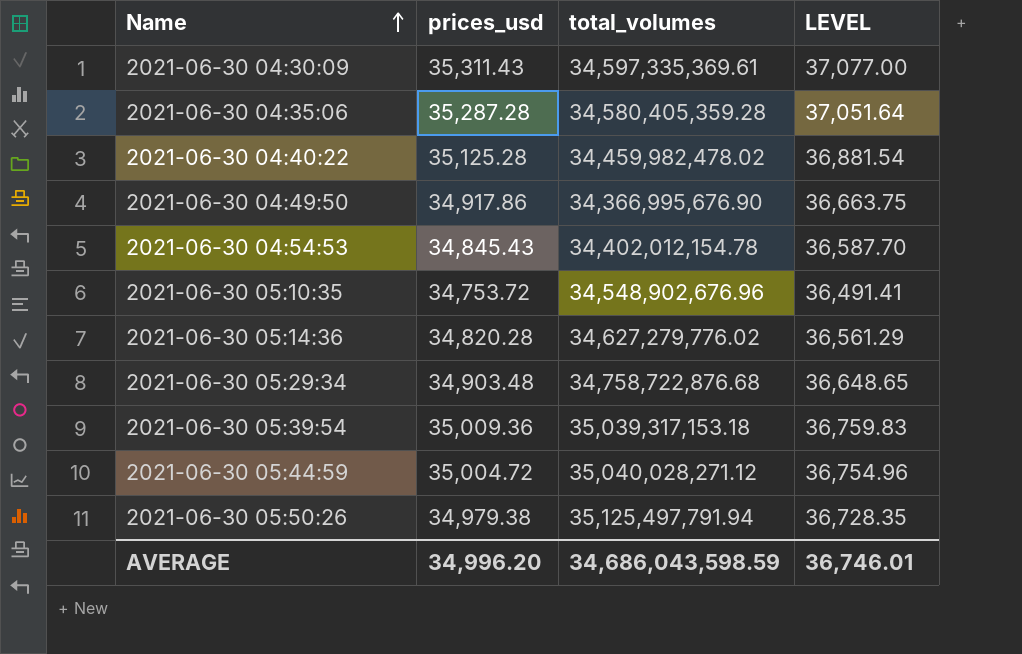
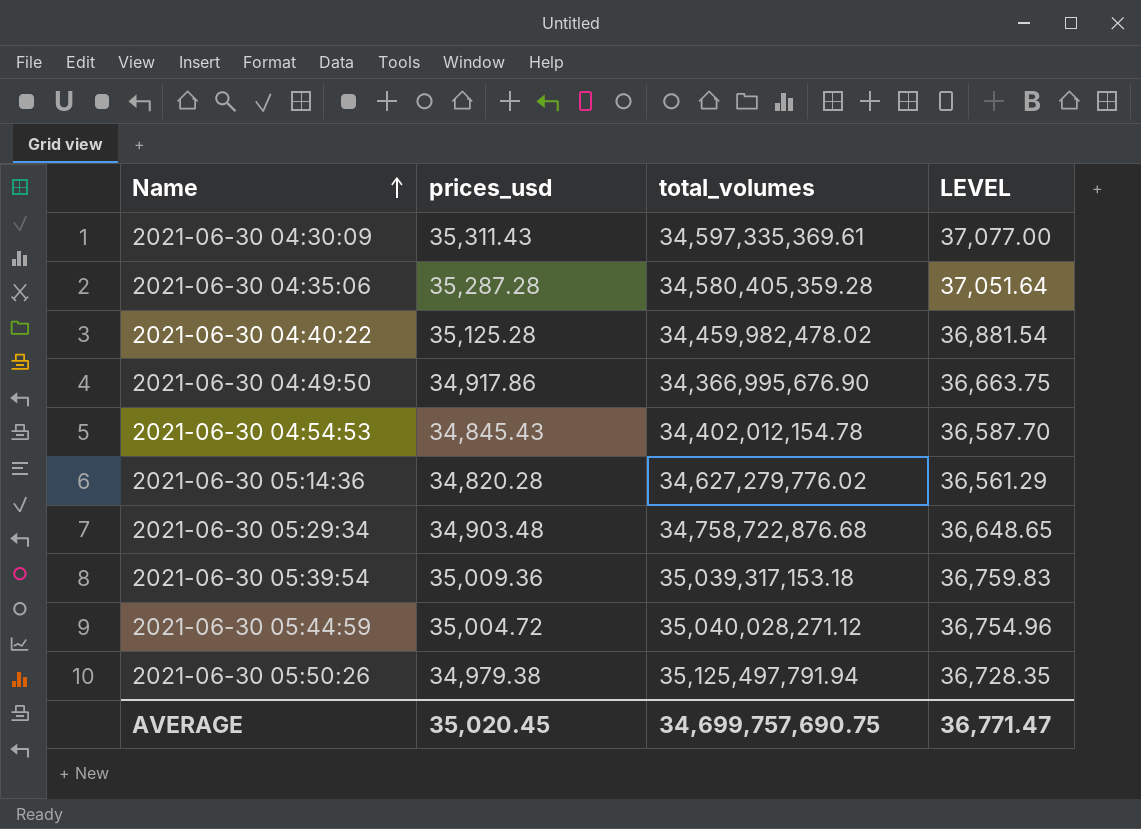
row 2021-06-30 05:10:35: 34,753.72 | 34,548,902,676.96 | 36,491.41 -> none
AVERAGE | prices_usd: 34,996.20 -> 35,020.45
AVERAGE | total_volumes: 34,686,043,598.59 -> 34,699,757,690.75
AVERAGE | LEVEL: 36,746.01 -> 36,771.47

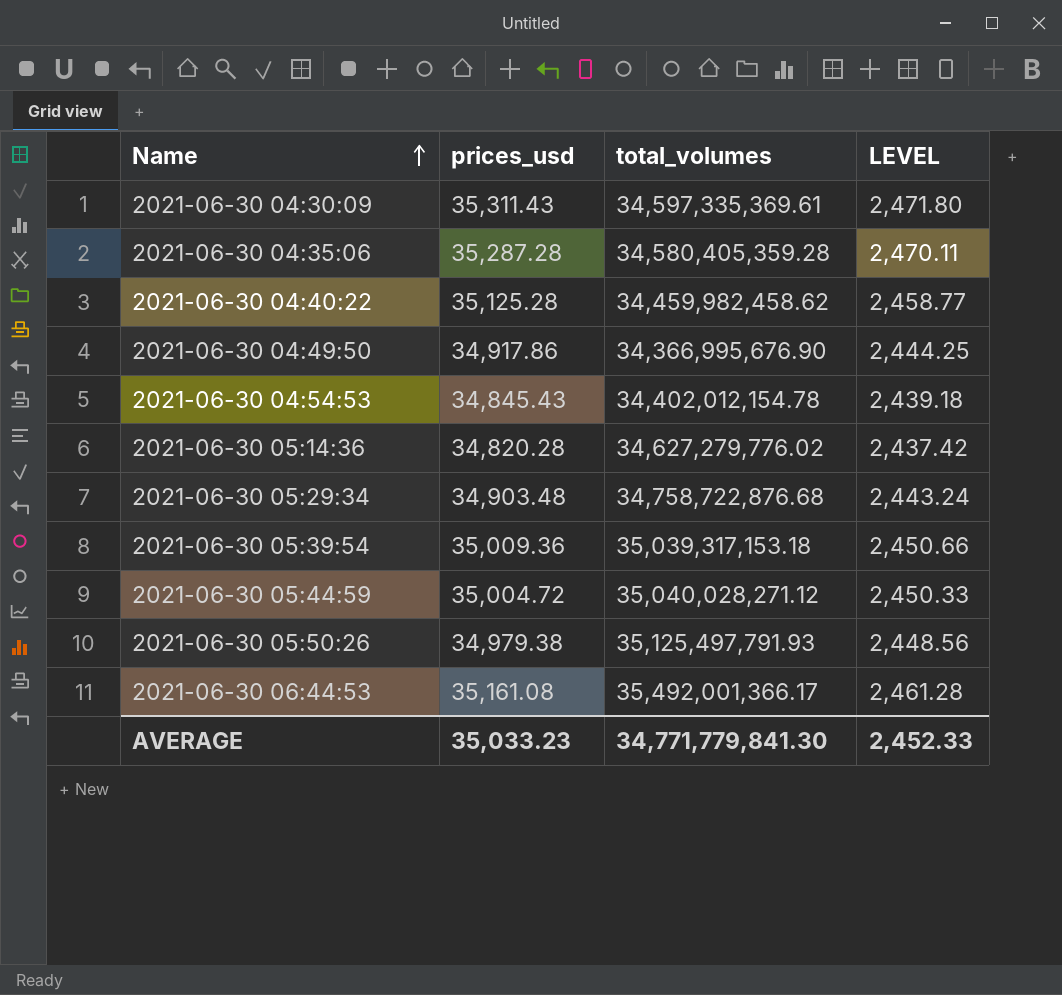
column LEVEL | formula: [prices_usd] * 1.05 -> [prices_usd] * 0.07
2021-06-30 04:40:22 | total_volumes: 34,459,982,478.02 -> 34,459,982,458.62
2021-06-30 05:50:26 | total_volumes: 35,125,497,791.94 -> 35,125,497,791.93
row 2021-06-30 06:44:53: none -> 35,161.08 | 35,492,001,366.17 | 2,461.28
AVERAGE | prices_usd: 35,020.45 -> 35,033.23
AVERAGE | total_volumes: 34,699,757,690.75 -> 34,771,779,841.30
AVERAGE | LEVEL: 36,771.47 -> 2,452.33

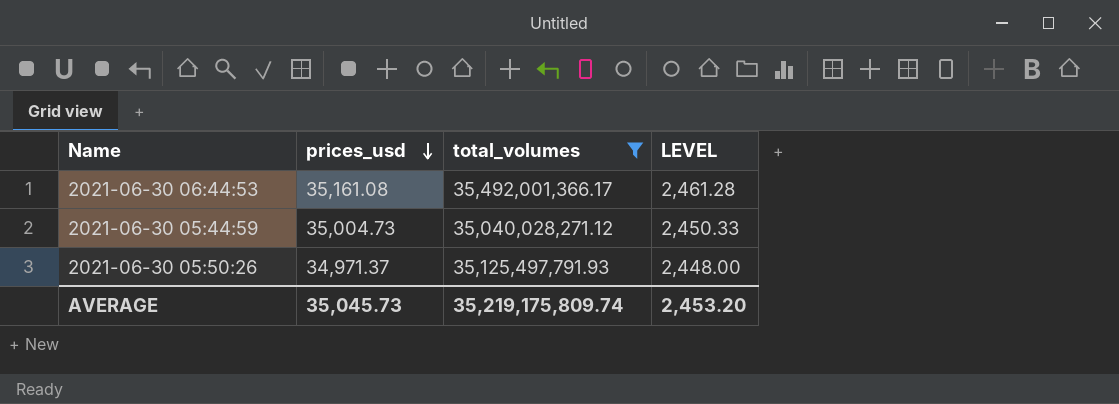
filter: none -> total_volumes >= 35,040,028,271.12
row order: Name ascending -> prices_usd descending
2021-06-30 05:44:59 | prices_usd: 35,004.72 -> 35,004.73
2021-06-30 05:50:26 | prices_usd: 34,979.38 -> 34,971.37
2021-06-30 05:50:26 | LEVEL: 2,448.56 -> 2,448.00
AVERAGE | prices_usd: 35,033.23 -> 35,045.73
AVERAGE | total_volumes: 34,771,779,841.30 -> 35,219,175,809.74
AVERAGE | LEVEL: 2,452.33 -> 2,453.20

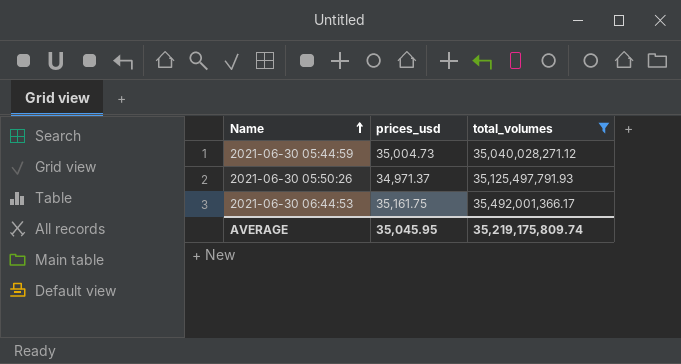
row order: prices_usd descending -> Name ascending
column LEVEL | formula: [prices_usd] * 0.07 -> none
2021-06-30 06:44:53 | prices_usd: 35,161.08 -> 35,161.75
AVERAGE | prices_usd: 35,045.73 -> 35,045.95

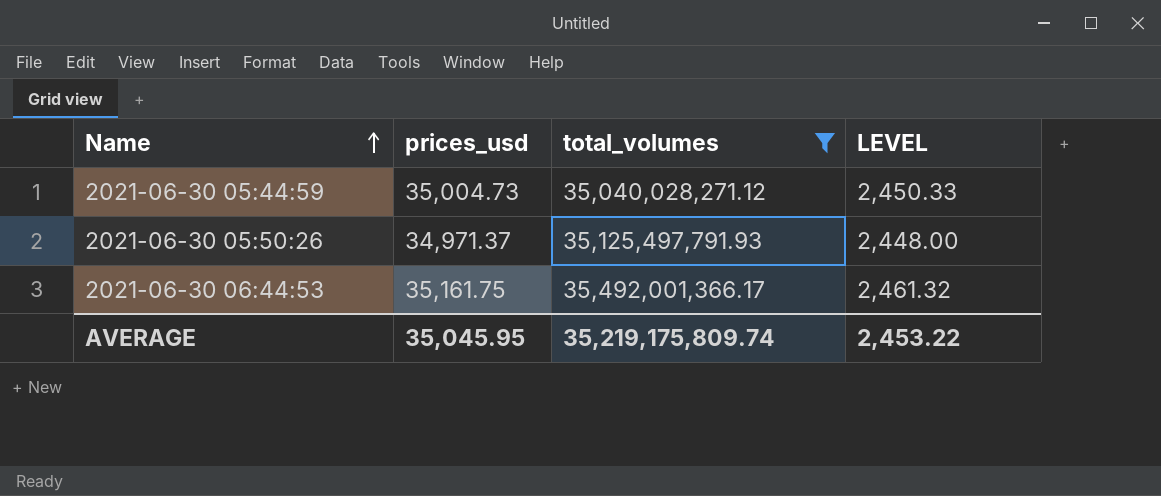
column LEVEL | formula: none -> [prices_usd] * 0.07

